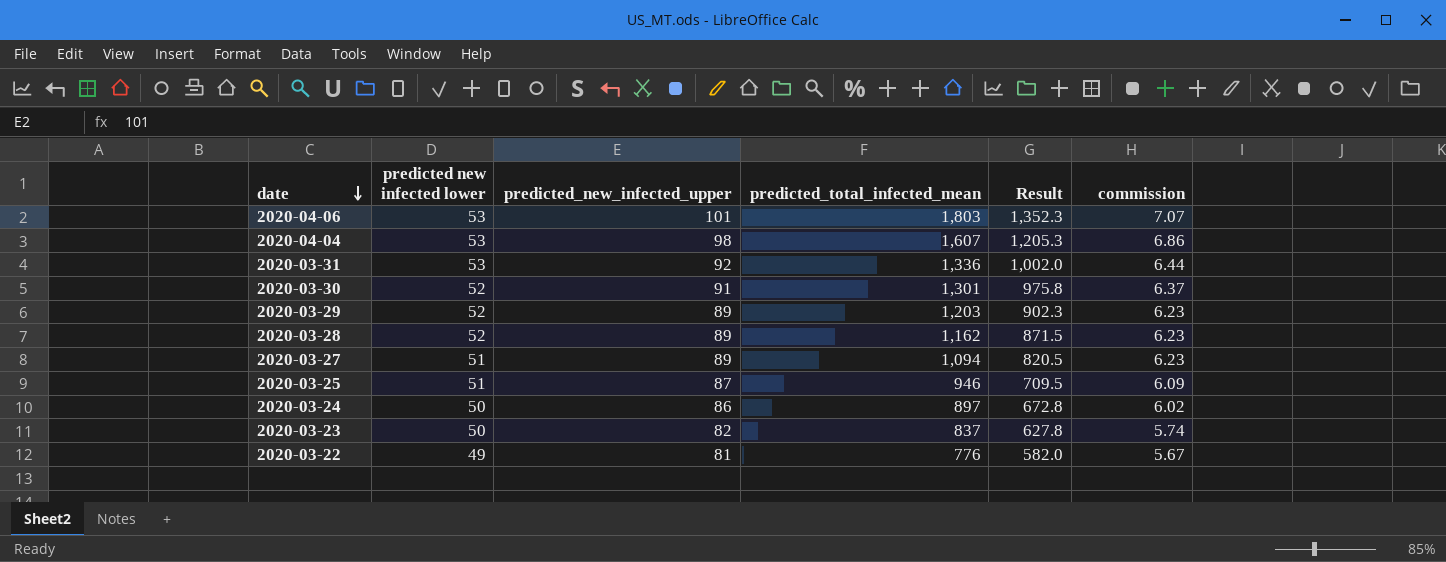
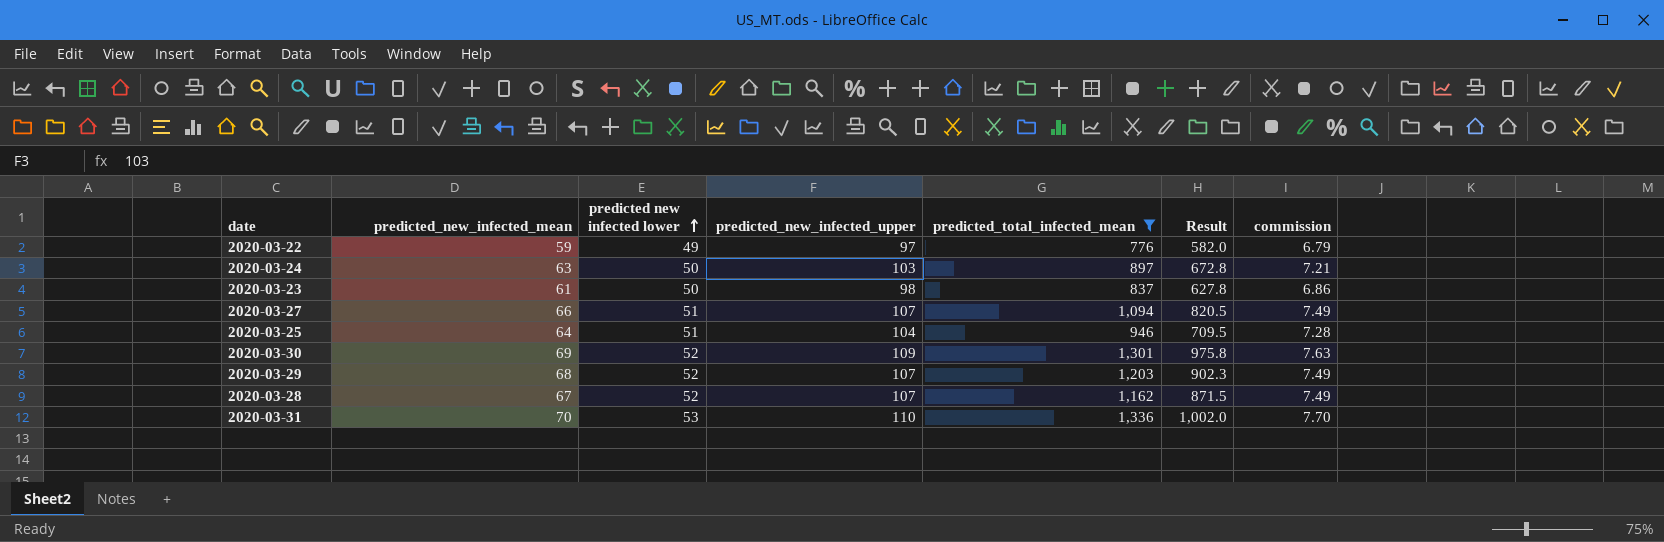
filter: none -> predicted_total_infected_mean <= 1,336
row order: date descending -> predicted new infected lower ascending
column predicted_new_infected_mean | position: none -> 2
2020-03-22 | predicted_new_infected_upper: 81 -> 97
2020-03-22 | commission: 5.67 -> 6.79
2020-03-24 | predicted_new_infected_upper: 86 -> 103
2020-03-24 | commission: 6.02 -> 7.21
2020-03-23 | predicted_new_infected_upper: 82 -> 98
2020-03-23 | commission: 5.74 -> 6.86
2020-03-27 | predicted_new_infected_upper: 89 -> 107
2020-03-27 | commission: 6.23 -> 7.49
2020-03-25 | predicted_new_infected_upper: 87 -> 104
2020-03-25 | commission: 6.09 -> 7.28
2020-03-30 | predicted_new_infected_upper: 91 -> 109
2020-03-30 | commission: 6.37 -> 7.63
2020-03-29 | predicted_new_infected_upper: 89 -> 107
2020-03-29 | commission: 6.23 -> 7.49
2020-03-28 | predicted_new_infected_upper: 89 -> 107
2020-03-28 | commission: 6.23 -> 7.49
2020-03-31 | predicted_new_infected_upper: 92 -> 110
2020-03-31 | commission: 6.44 -> 7.70

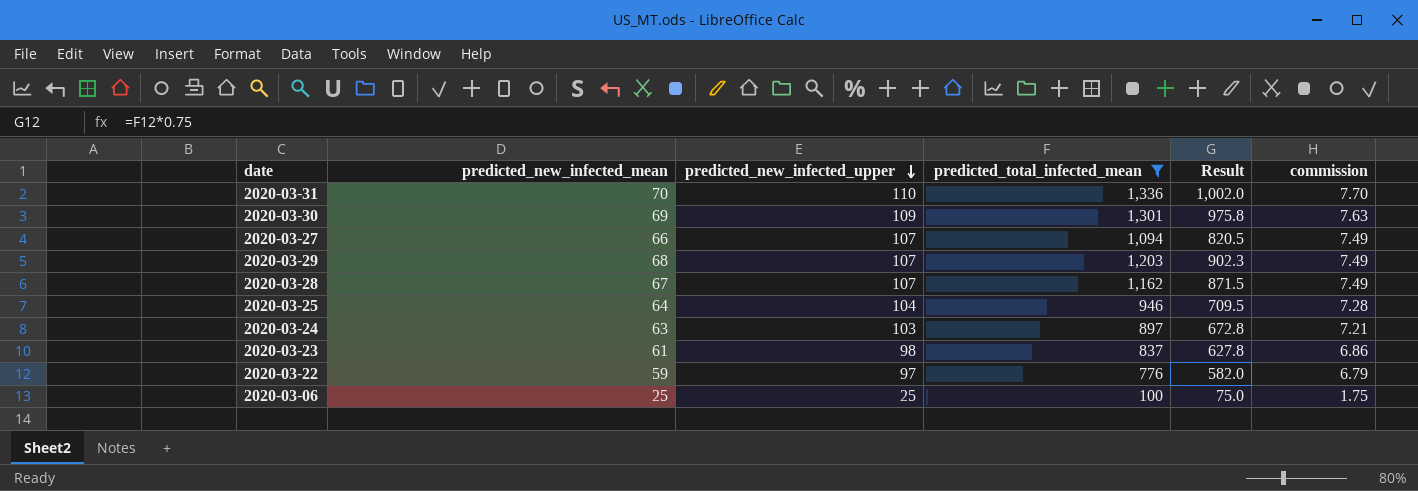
row order: predicted new infected lower ascending -> predicted_new_infected_upper descending
column predicted new infected lower | position: 3 -> none
row 2020-03-06: none -> 25 | 25 | 100 | 75.0 | 1.75

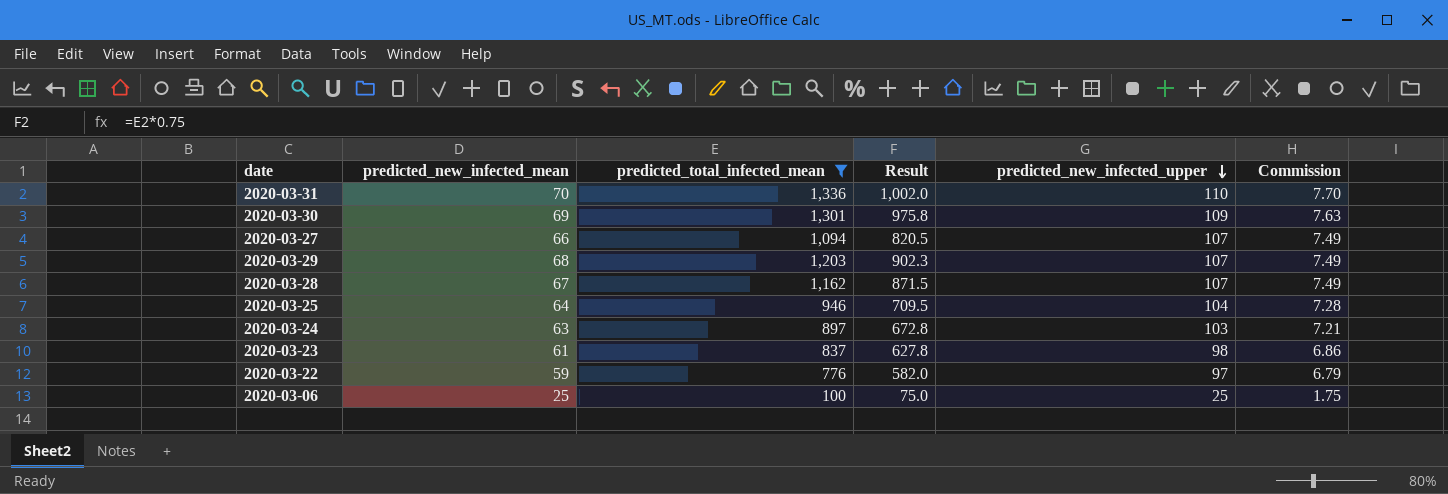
column predicted_new_infected_upper | position: 3 -> 5
column name: commission -> Commission

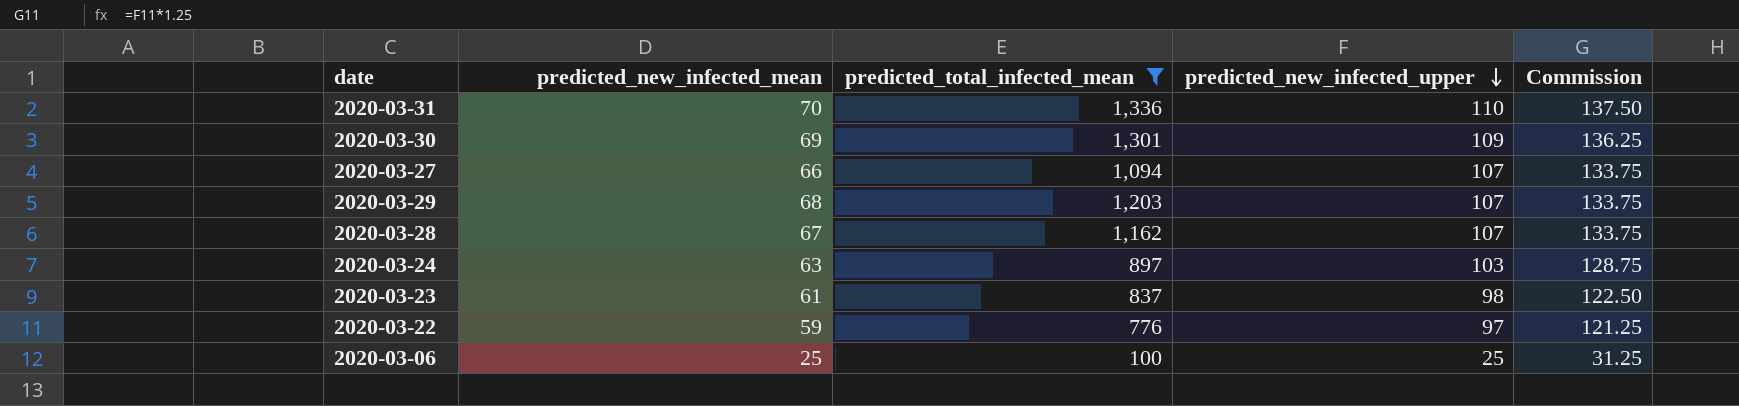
column Result | formula: [predicted_total_infected_mean] * 0.75 -> none
column Commission | formula: [predicted_new_infected_upper] * 0.07 -> [predicted_new_infected_upper] * 1.25
row 2020-03-25: 64 | 946 | 709.5 | 104 | 7.28 -> none

